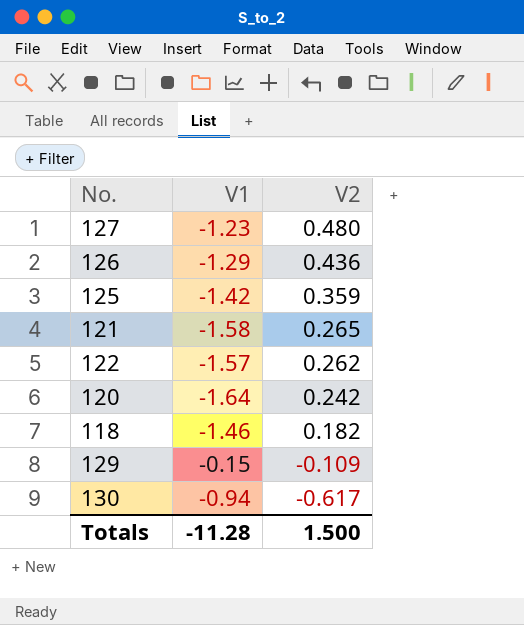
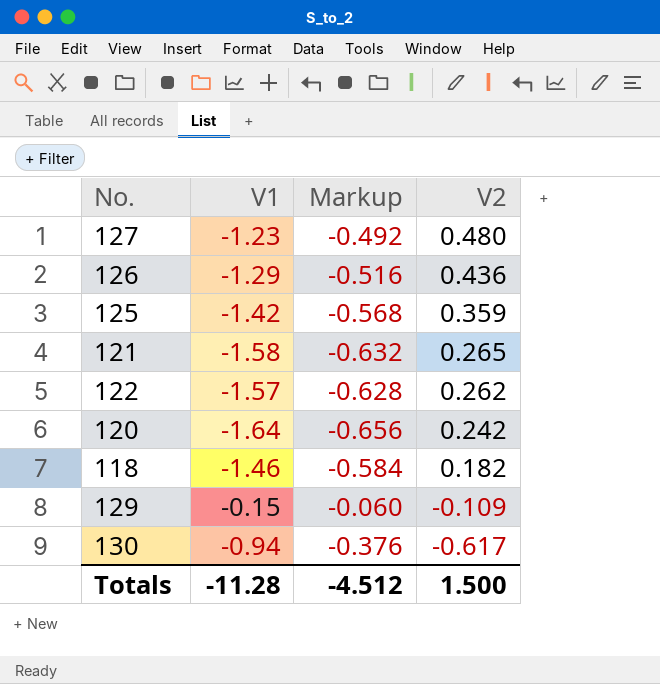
column Markup | formula: none -> [V1] * 0.4

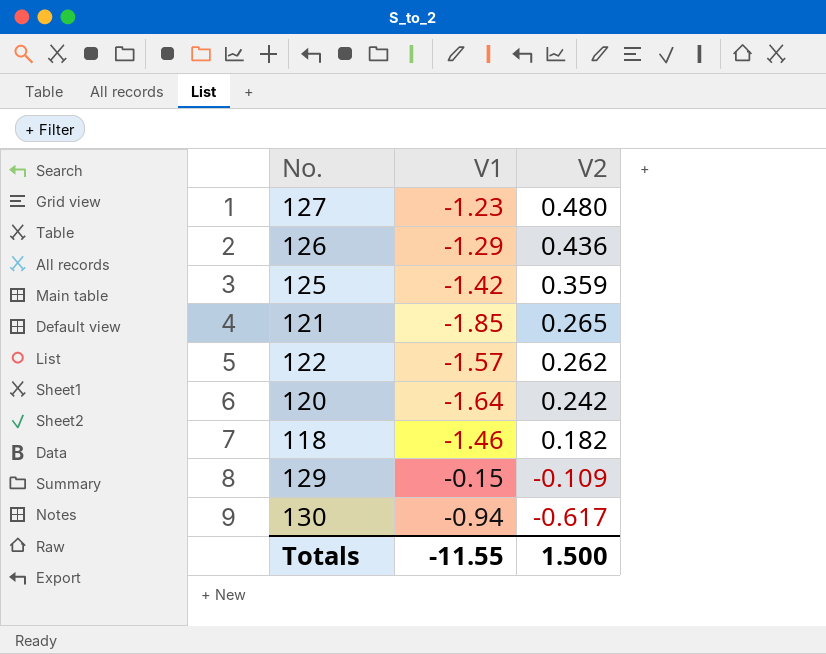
column Markup | formula: [V1] * 0.4 -> none
121 | V1: -1.58 -> -1.85
Totals | V1: -11.28 -> -11.55

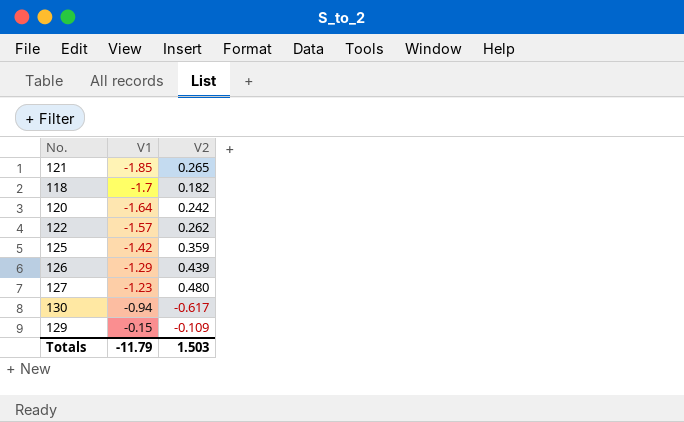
row order: V2 descending -> V1 ascending
118 | V1: -1.46 -> -1.7
126 | V2: 0.436 -> 0.439
Totals | V1: -11.55 -> -11.79
Totals | V2: 1.500 -> 1.503

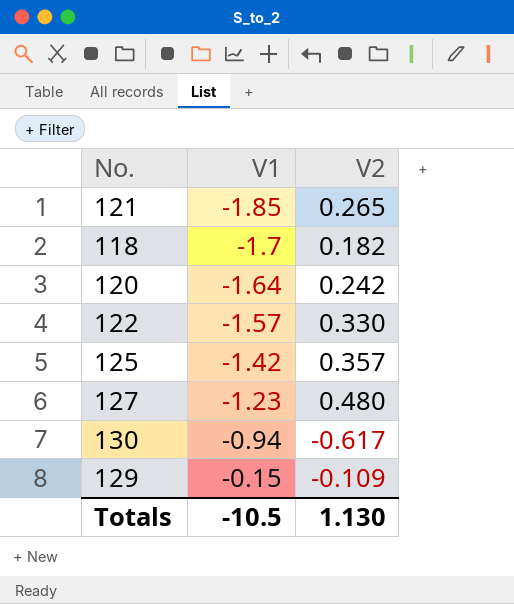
row 126: -1.29 | 0.439 -> none
122 | V2: 0.262 -> 0.330
125 | V2: 0.359 -> 0.357
Totals | V1: -11.79 -> -10.5
Totals | V2: 1.503 -> 1.130

